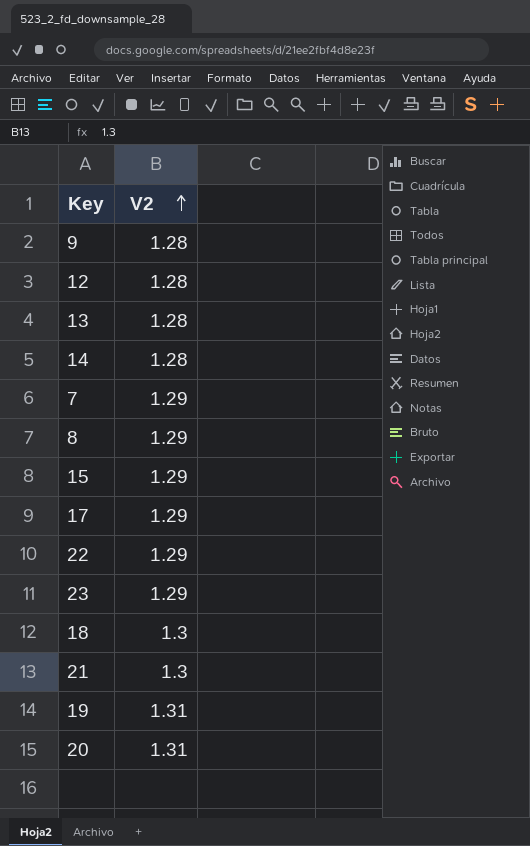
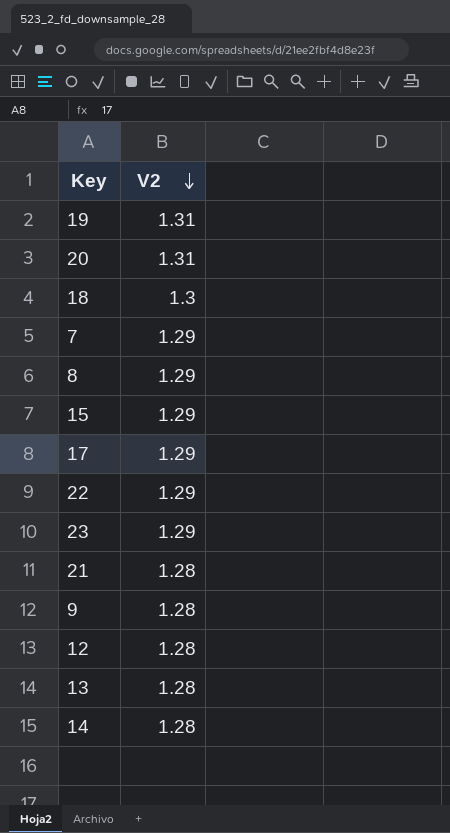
row order: V2 ascending -> V2 descending
21 | V2: 1.3 -> 1.28

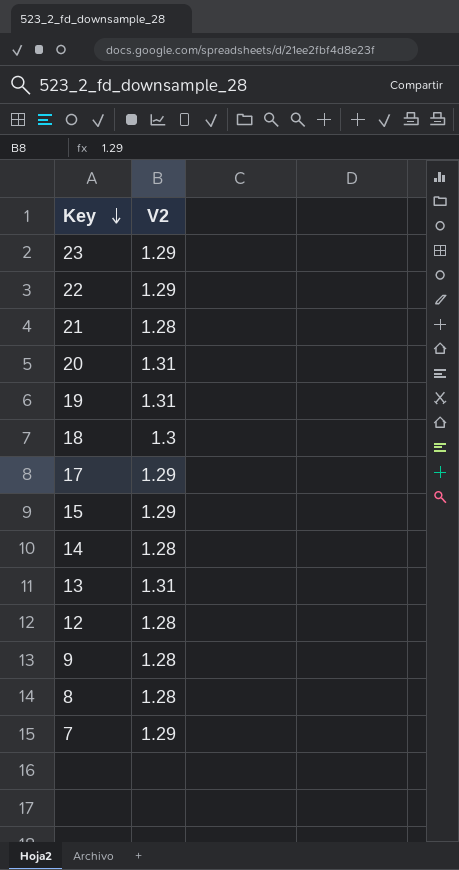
row order: V2 descending -> Key descending
13 | V2: 1.28 -> 1.31
8 | V2: 1.29 -> 1.28

